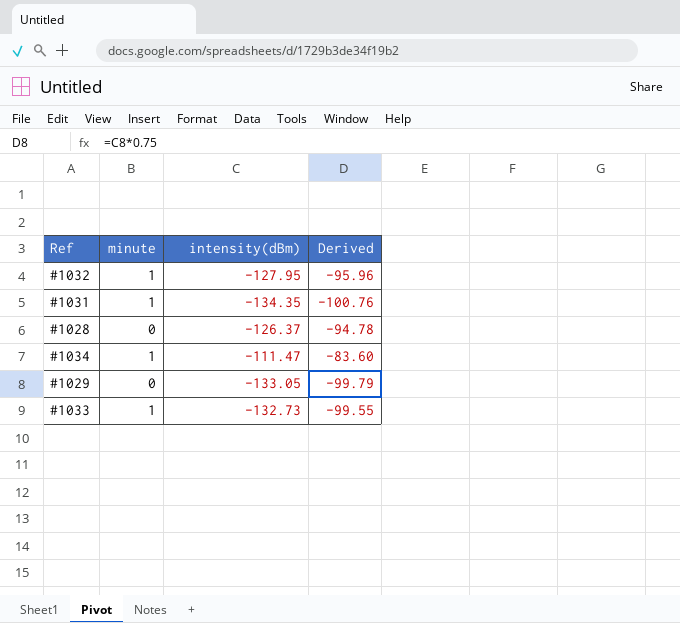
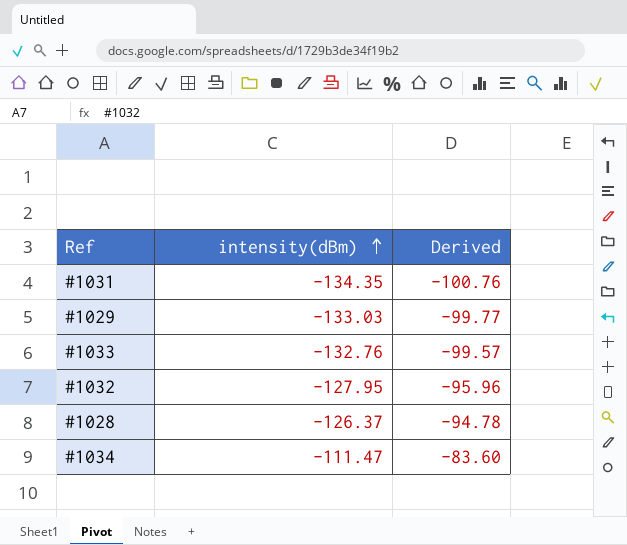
row order: none -> intensity(dBm) ascending
column minute | position: 2 -> none
#1029 | intensity(dBm): -133.05 -> -133.03
#1029 | Derived: -99.79 -> -99.77
#1033 | intensity(dBm): -132.73 -> -132.76
#1033 | Derived: -99.55 -> -99.57

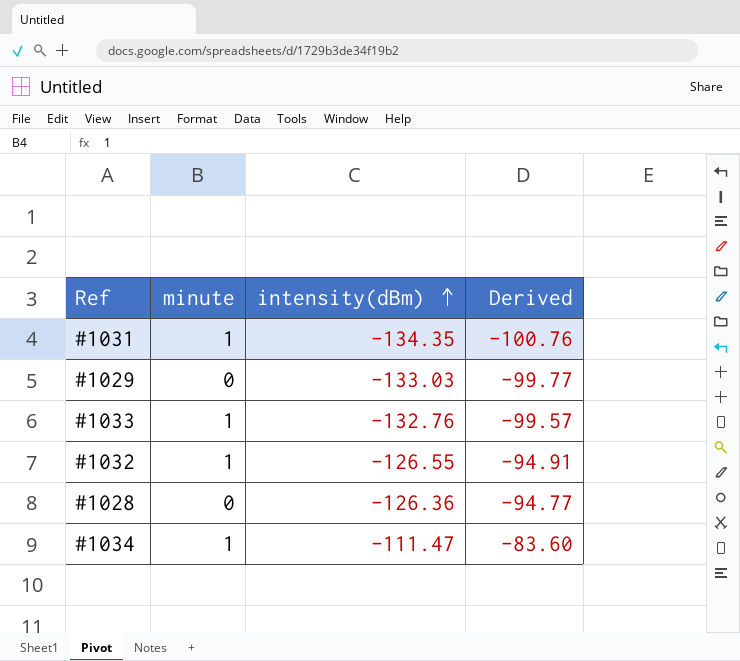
column minute | position: none -> 2
#1032 | intensity(dBm): -127.95 -> -126.55
#1032 | Derived: -95.96 -> -94.91
#1028 | intensity(dBm): -126.37 -> -126.36
#1028 | Derived: -94.78 -> -94.77

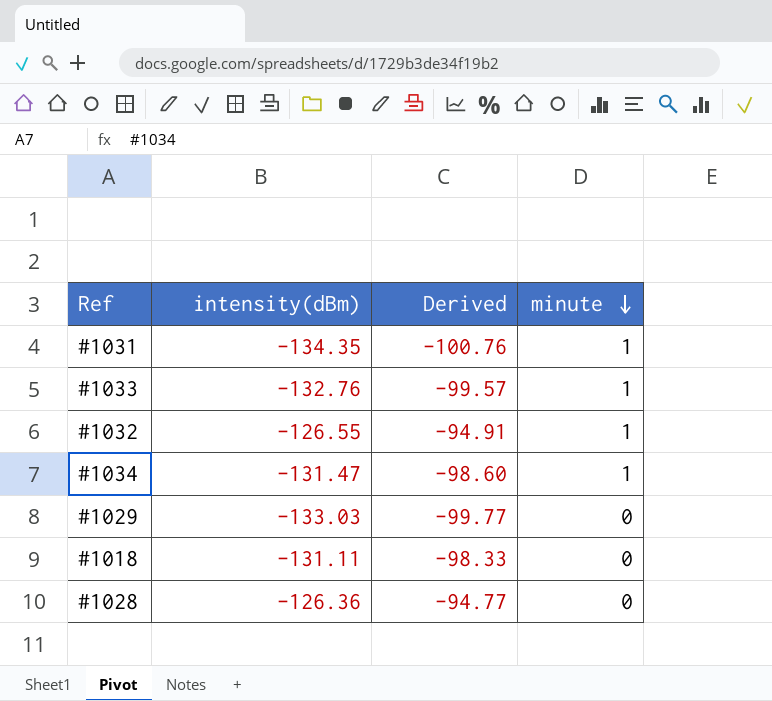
row order: intensity(dBm) ascending -> minute descending
column minute | position: 2 -> 4
#1034 | intensity(dBm): -111.47 -> -131.47
#1034 | Derived: -83.60 -> -98.60
row #1018: none -> -131.11 | -98.33 | 0

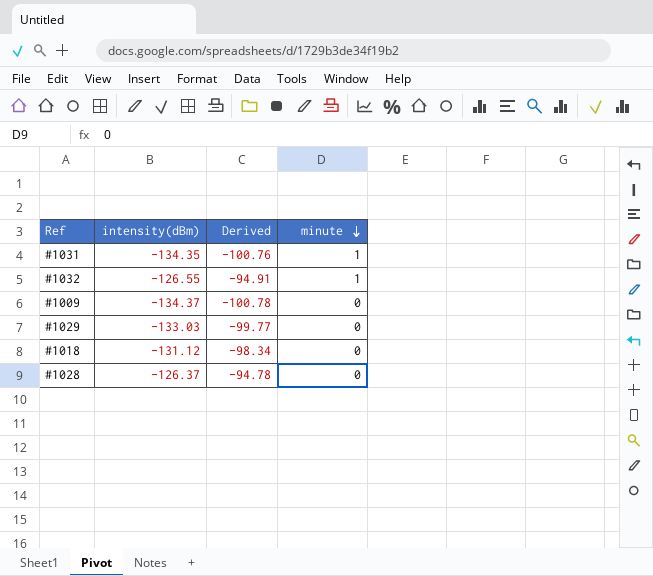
row #1033: -132.76 | -99.57 | 1 -> none
row #1034: -131.47 | -98.60 | 1 -> none
row #1009: none -> -134.37 | -100.78 | 0
#1018 | intensity(dBm): -131.11 -> -131.12
#1018 | Derived: -98.33 -> -98.34
#1028 | intensity(dBm): -126.36 -> -126.37
#1028 | Derived: -94.77 -> -94.78

